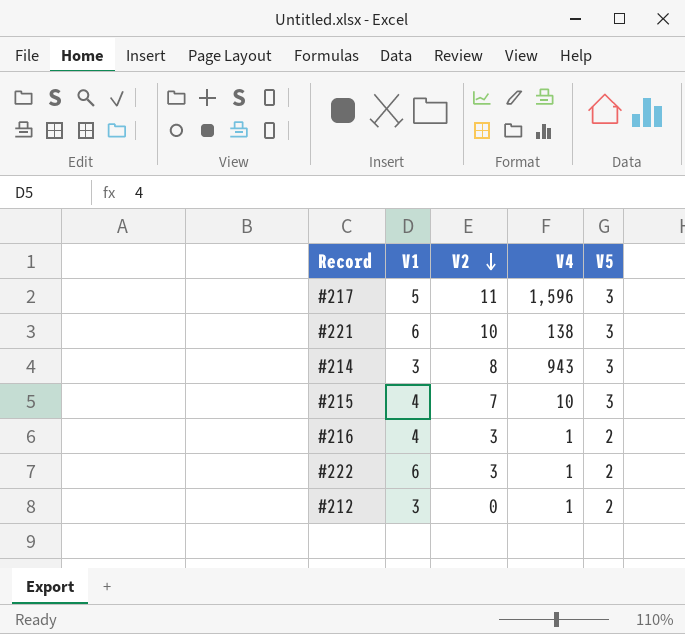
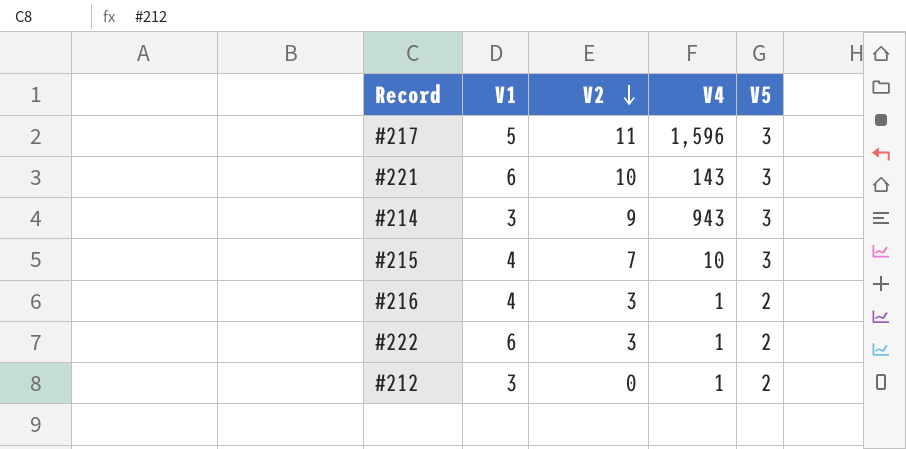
#221 | V4: 138 -> 143
#214 | V2: 8 -> 9

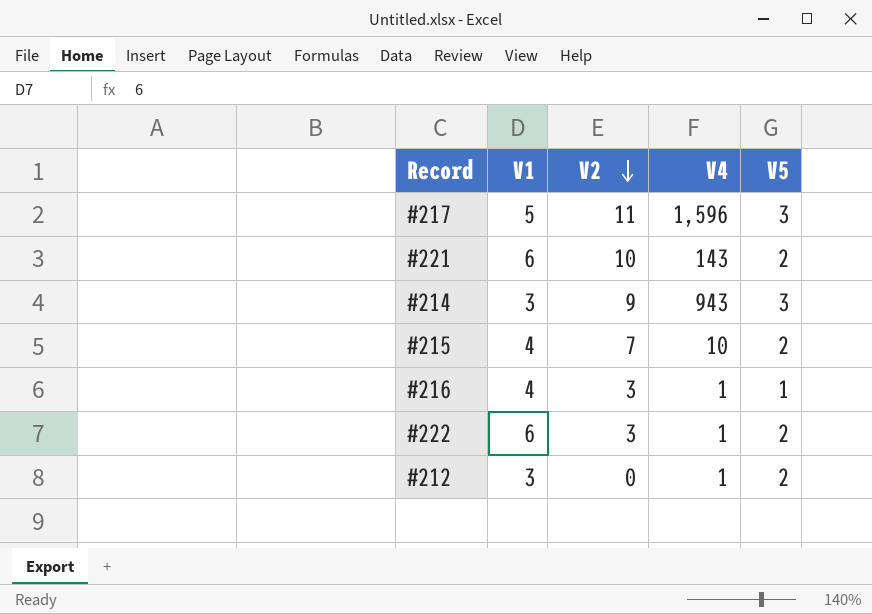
#221 | V5: 3 -> 2
#215 | V5: 3 -> 2
#216 | V5: 2 -> 1

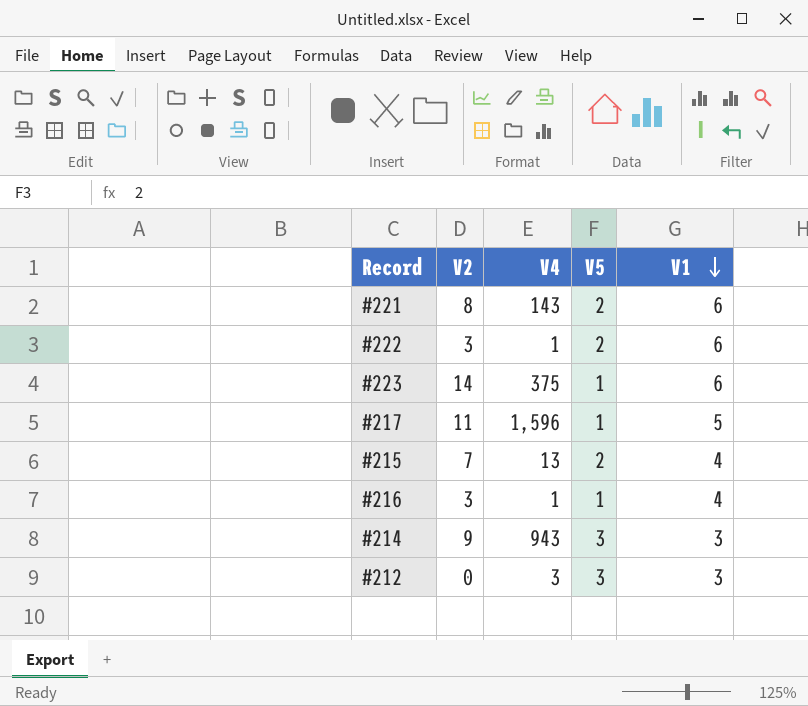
row order: V2 descending -> V1 descending
column V1 | position: 2 -> 5
#221 | V2: 10 -> 8
row #223: none -> 14 | 375 | 1 | 6
#217 | V5: 3 -> 1
#215 | V4: 10 -> 13
#212 | V4: 1 -> 3
#212 | V5: 2 -> 3

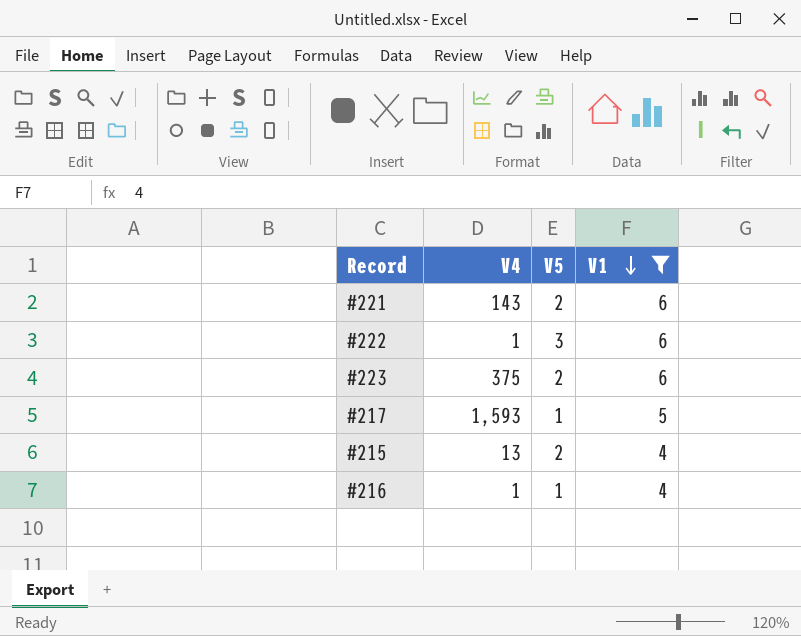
filter: none -> V1 != 3
column V2 | position: 2 -> none
#222 | V5: 2 -> 3
#223 | V5: 1 -> 2
#217 | V4: 1,596 -> 1,593

